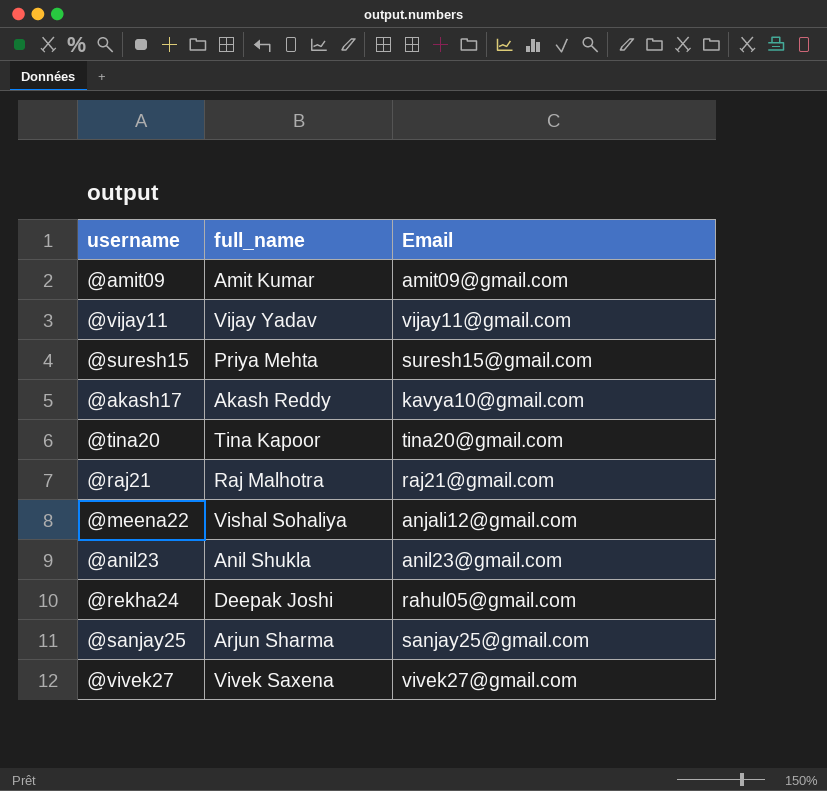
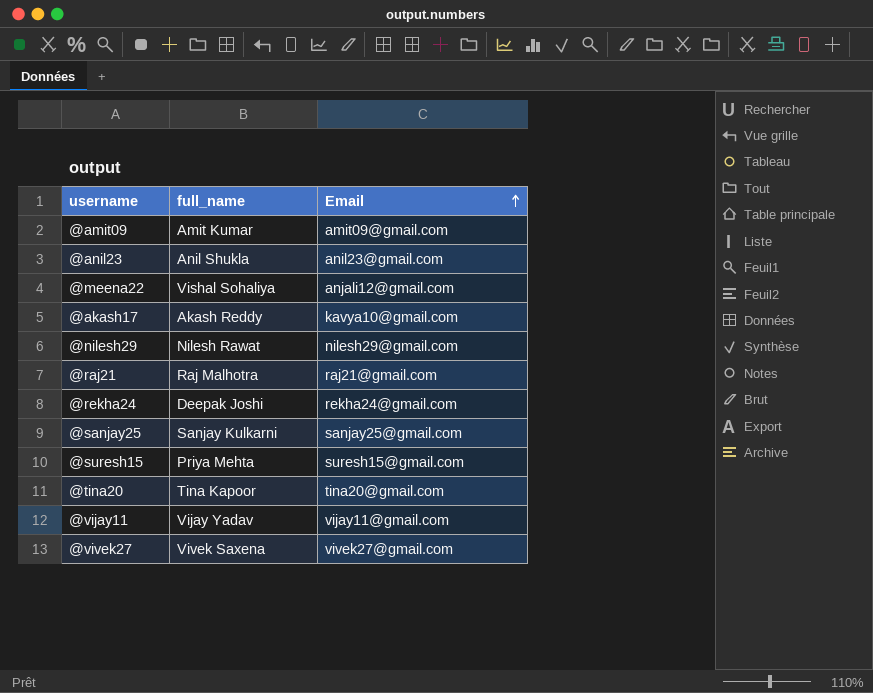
row order: none -> Email ascending
row @nilesh29: none -> Nilesh Rawat | nilesh29@gmail.com
@rekha24 | Email: rahul05@gmail.com -> rekha24@gmail.com
@sanjay25 | full_name: Arjun Sharma -> Sanjay Kulkarni

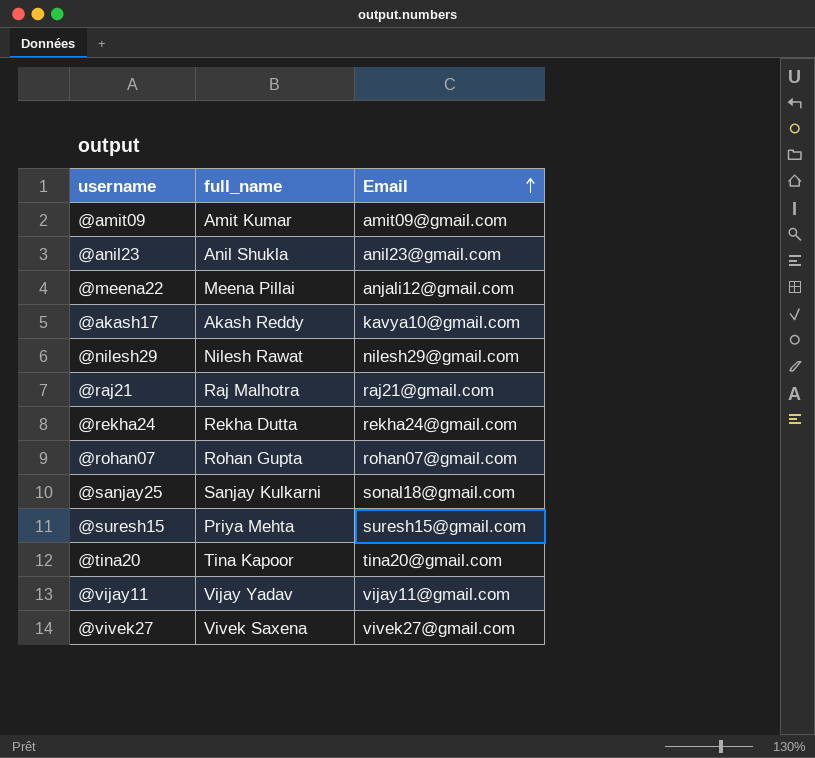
@meena22 | full_name: Vishal Sohaliya -> Meena Pillai
@rekha24 | full_name: Deepak Joshi -> Rekha Dutta
row @rohan07: none -> Rohan Gupta | rohan07@gmail.com
@sanjay25 | Email: sanjay25@gmail.com -> sonal18@gmail.com

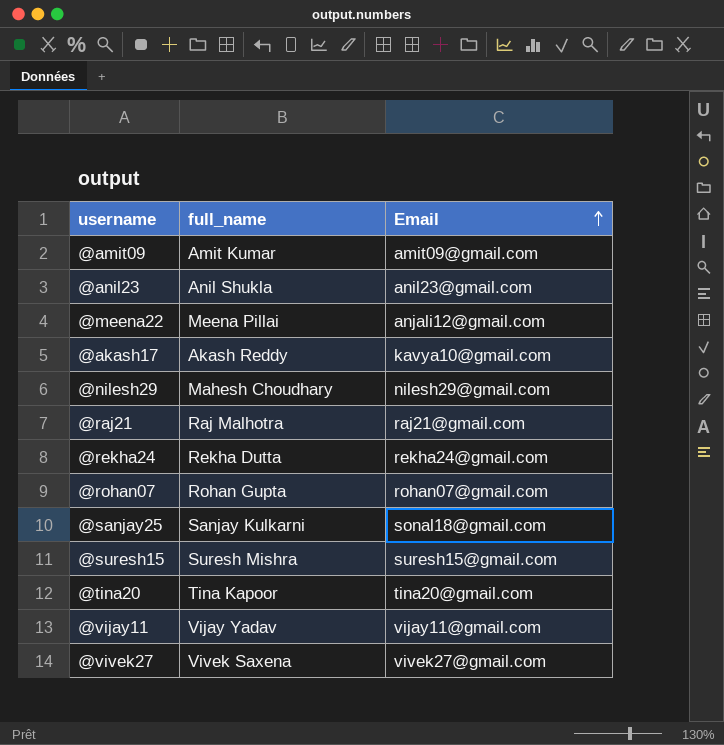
@nilesh29 | full_name: Nilesh Rawat -> Mahesh Choudhary
@suresh15 | full_name: Priya Mehta -> Suresh Mishra

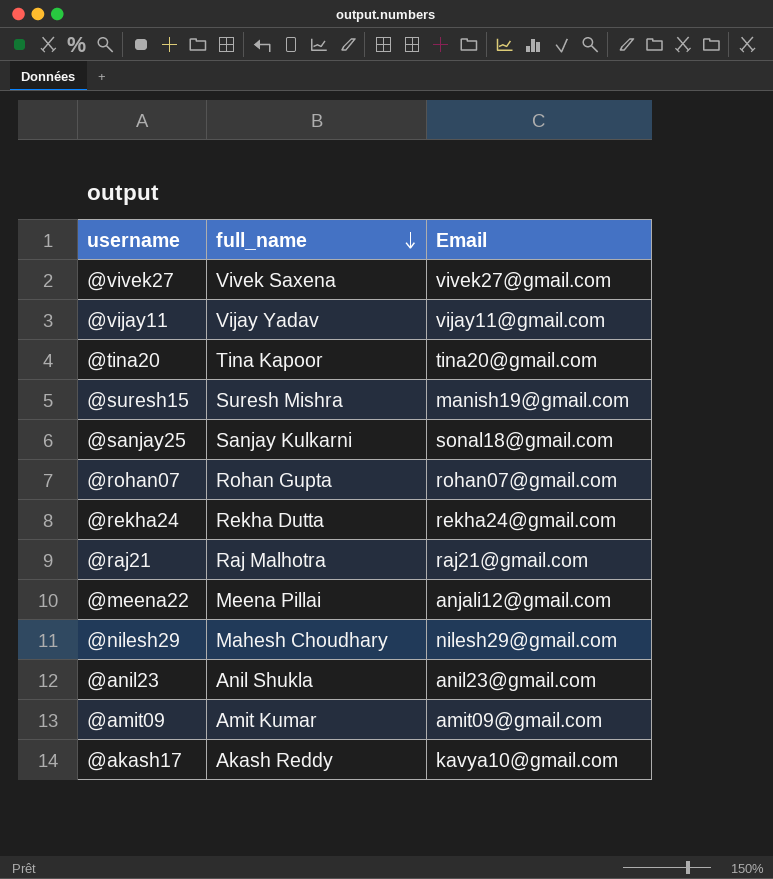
row order: Email ascending -> full_name descending
@suresh15 | Email: suresh15@gmail.com -> manish19@gmail.com

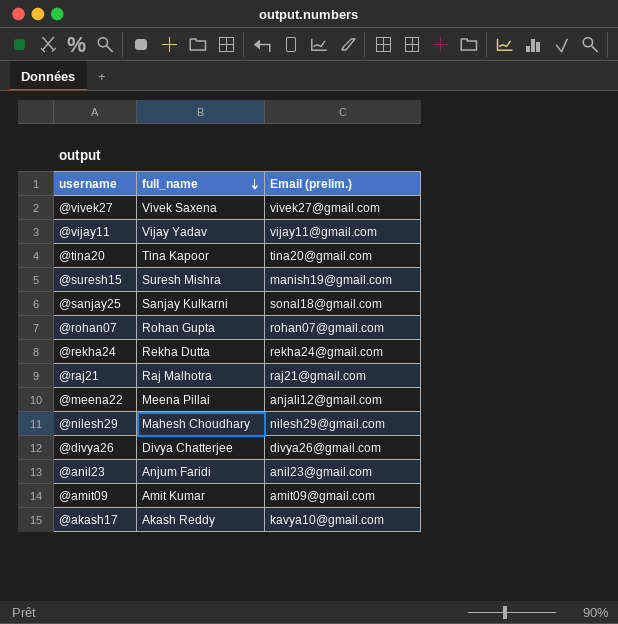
column name: Email -> Email (prelim.)
row @divya26: none -> Divya Chatterjee | divya26@gmail.com
@anil23 | full_name: Anil Shukla -> Anjum Faridi

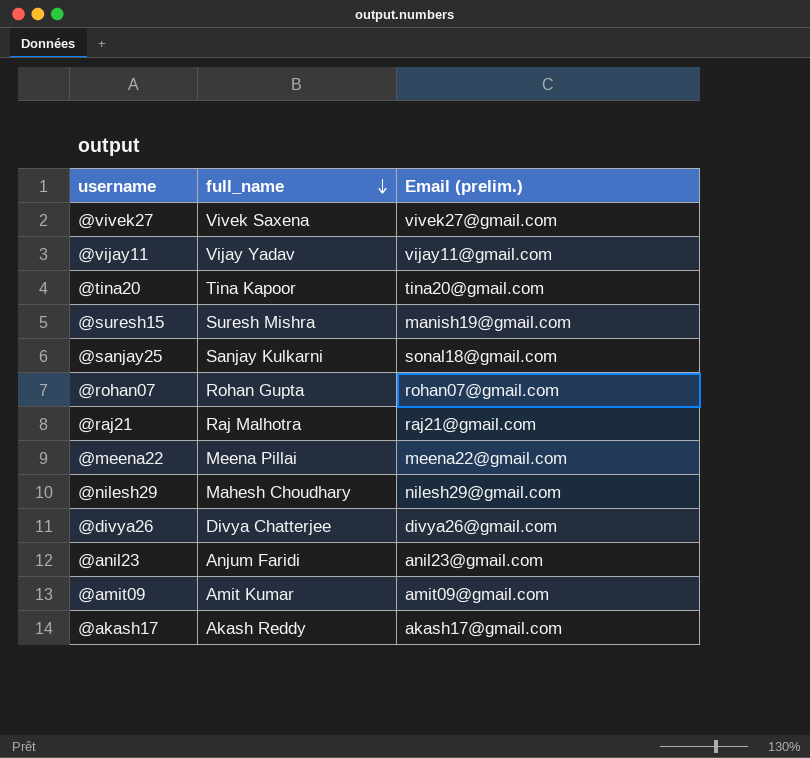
row @rekha24: Rekha Dutta | rekha24@gmail.com -> none
@meena22 | Email (prelim.): anjali12@gmail.com -> meena22@gmail.com
@akash17 | Email (prelim.): kavya10@gmail.com -> akash17@gmail.com

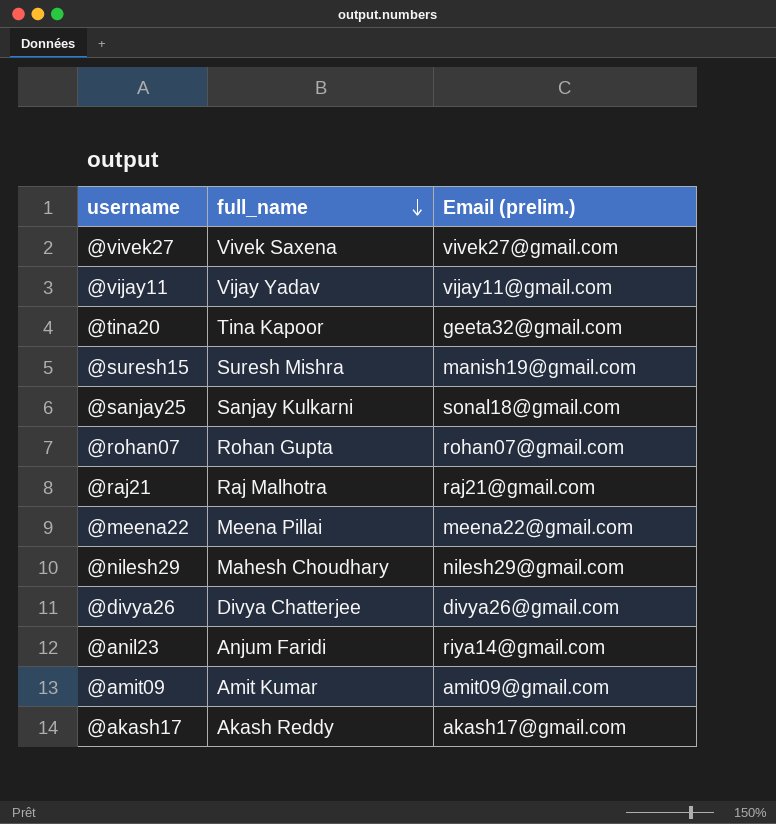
@tina20 | Email (prelim.): tina20@gmail.com -> geeta32@gmail.com
@anil23 | Email (prelim.): anil23@gmail.com -> riya14@gmail.com

